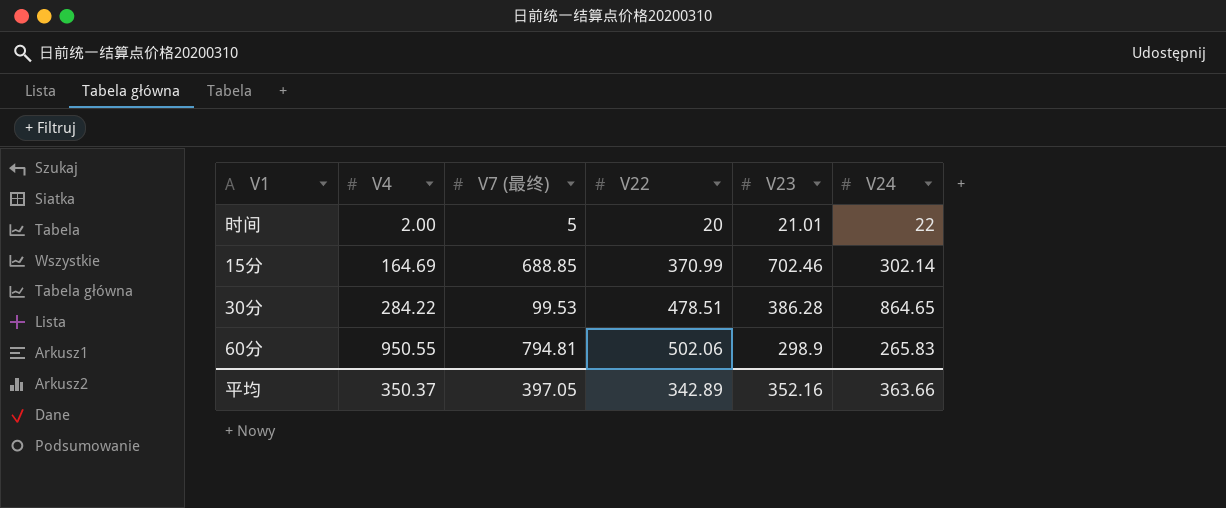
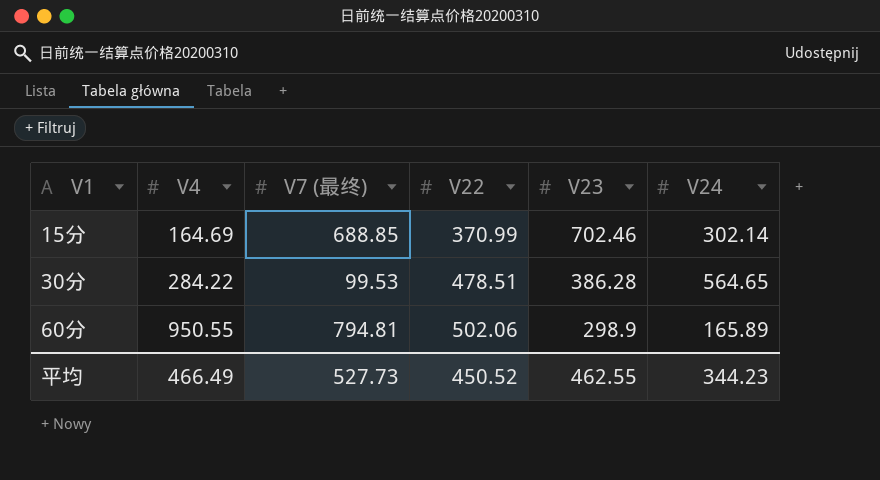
row 时间: 2.00 | 5 | 20 | 21.01 | 22 -> none
30分 | V24: 864.65 -> 564.65
60分 | V24: 265.83 -> 165.89
平均 | V4: 350.37 -> 466.49
平均 | V7 (最终): 397.05 -> 527.73
平均 | V22: 342.89 -> 450.52
平均 | V23: 352.16 -> 462.55
平均 | V24: 363.66 -> 344.23

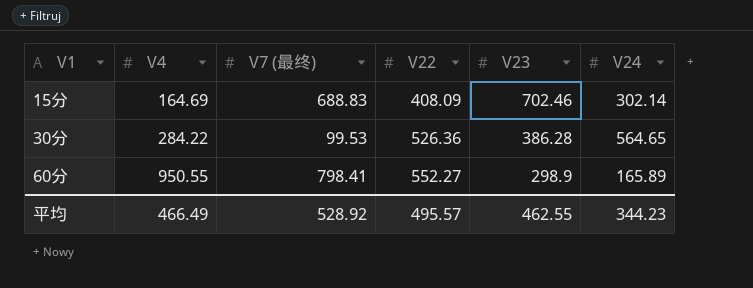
15分 | V7 (最终): 688.85 -> 688.83
15分 | V22: 370.99 -> 408.09
30分 | V22: 478.51 -> 526.36
60分 | V7 (最终): 794.81 -> 798.41
60分 | V22: 502.06 -> 552.27
平均 | V7 (最终): 527.73 -> 528.92
平均 | V22: 450.52 -> 495.57

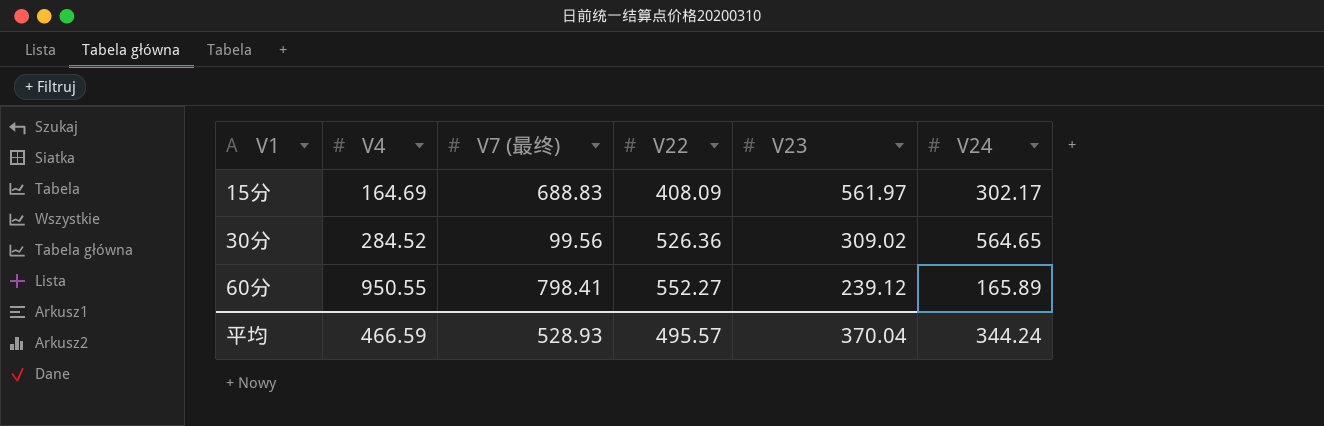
15分 | V23: 702.46 -> 561.97
15分 | V24: 302.14 -> 302.17
30分 | V4: 284.22 -> 284.52
30分 | V7 (最终): 99.53 -> 99.56
30分 | V23: 386.28 -> 309.02
60分 | V23: 298.9 -> 239.12
平均 | V4: 466.49 -> 466.59
平均 | V7 (最终): 528.92 -> 528.93
平均 | V23: 462.55 -> 370.04
平均 | V24: 344.23 -> 344.24

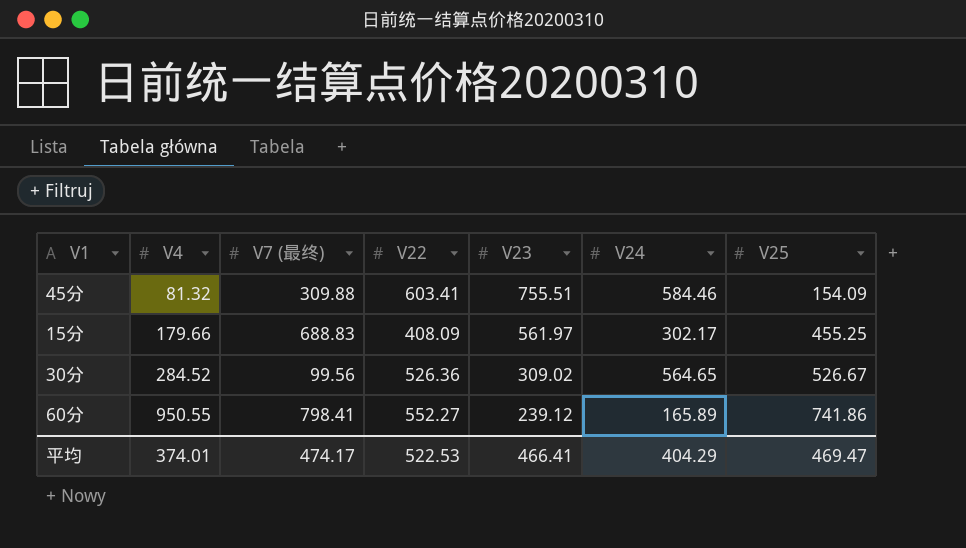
column V25 | position: none -> 7
row 45分: none -> 81.32 | 309.88 | 603.41 | 755.51 | 584.46 | 154.09
15分 | V4: 164.69 -> 179.66
平均 | V4: 466.59 -> 374.01
平均 | V7 (最终): 528.93 -> 474.17
平均 | V22: 495.57 -> 522.53
平均 | V23: 370.04 -> 466.41
平均 | V24: 344.24 -> 404.29

